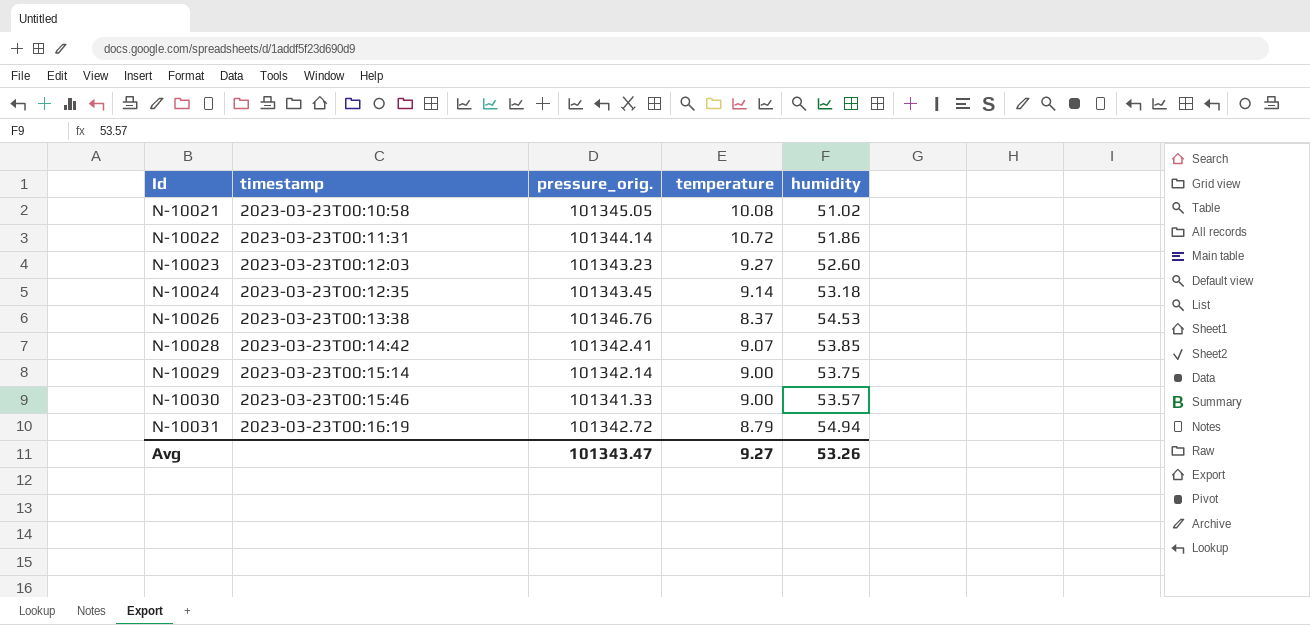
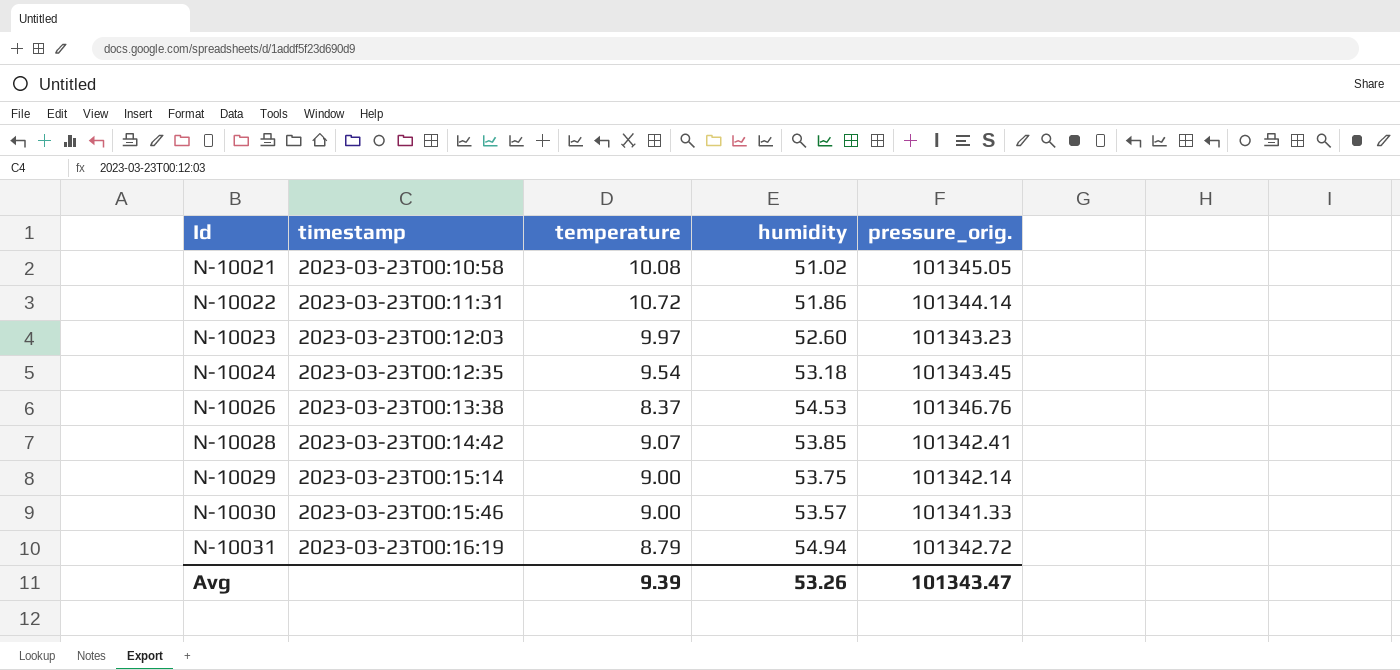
column pressure_orig. | position: 3 -> 5
N-10023 | temperature: 9.27 -> 9.97
N-10024 | temperature: 9.14 -> 9.54
Avg | temperature: 9.27 -> 9.39

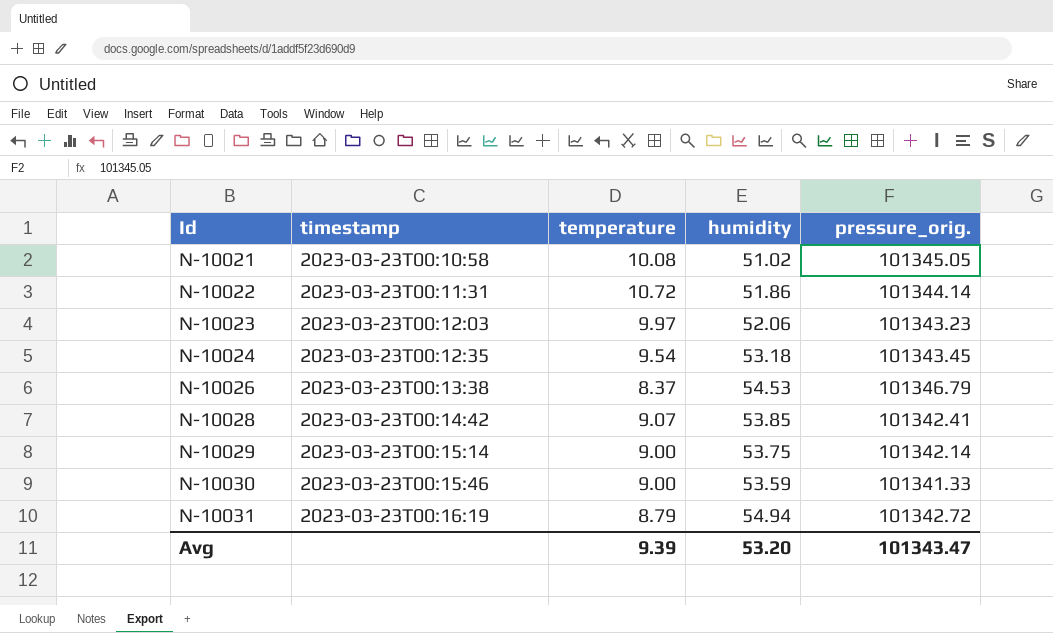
N-10023 | humidity: 52.60 -> 52.06
N-10026 | pressure_orig.: 101346.76 -> 101346.79
N-10030 | humidity: 53.57 -> 53.59
Avg | humidity: 53.26 -> 53.20

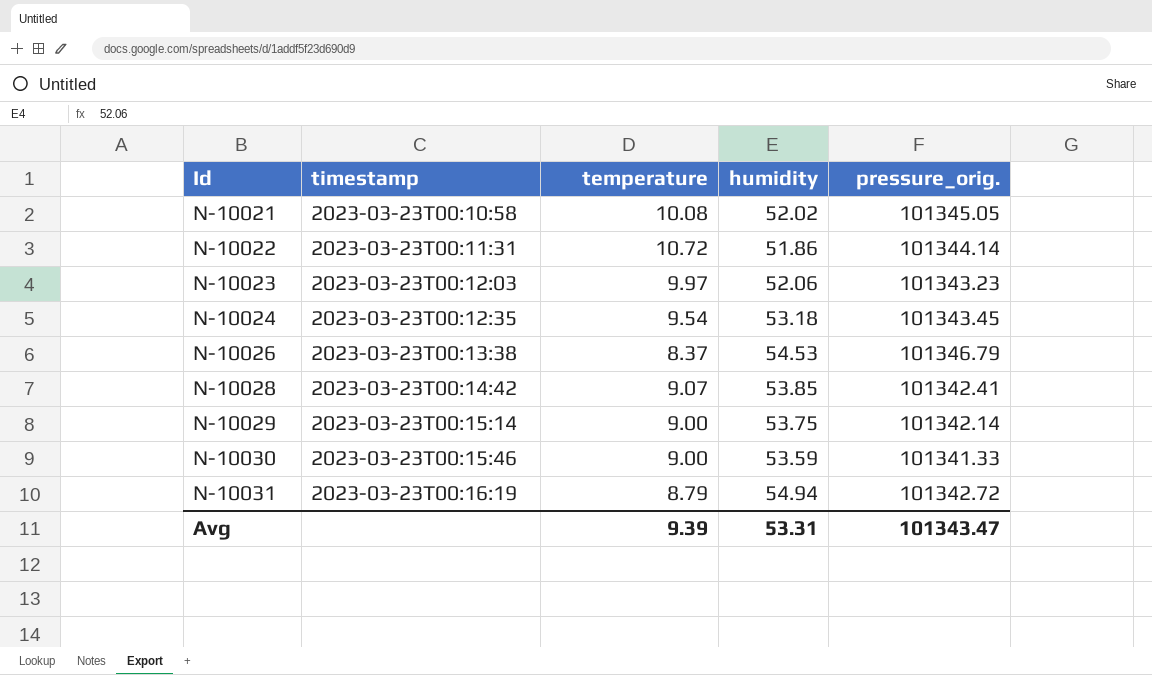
N-10021 | humidity: 51.02 -> 52.02
Avg | humidity: 53.20 -> 53.31

